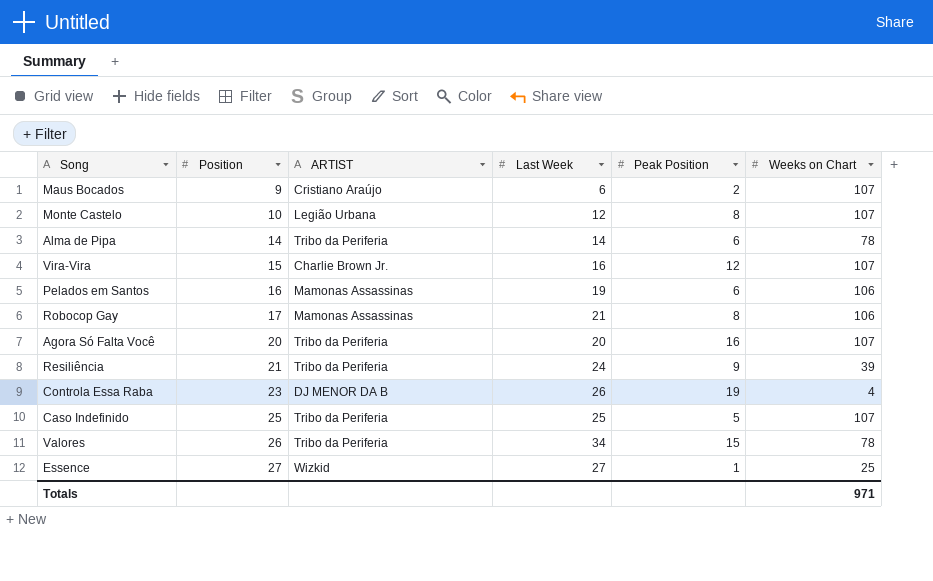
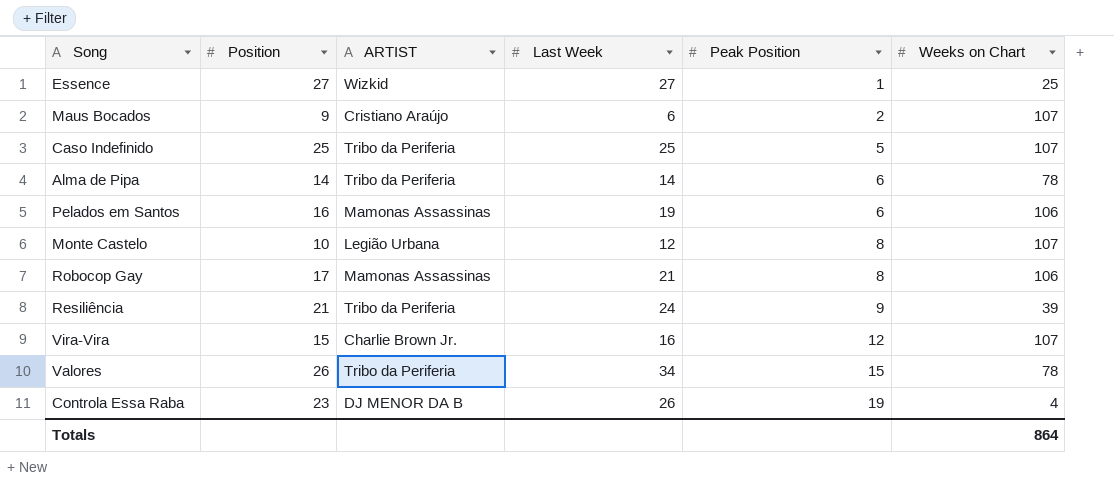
row order: Position ascending -> Peak Position ascending
row Agora Só Falta Você: 20 | Tribo da Periferia | 20 | 16 | 107 -> none
Totals | Weeks on Chart: 971 -> 864

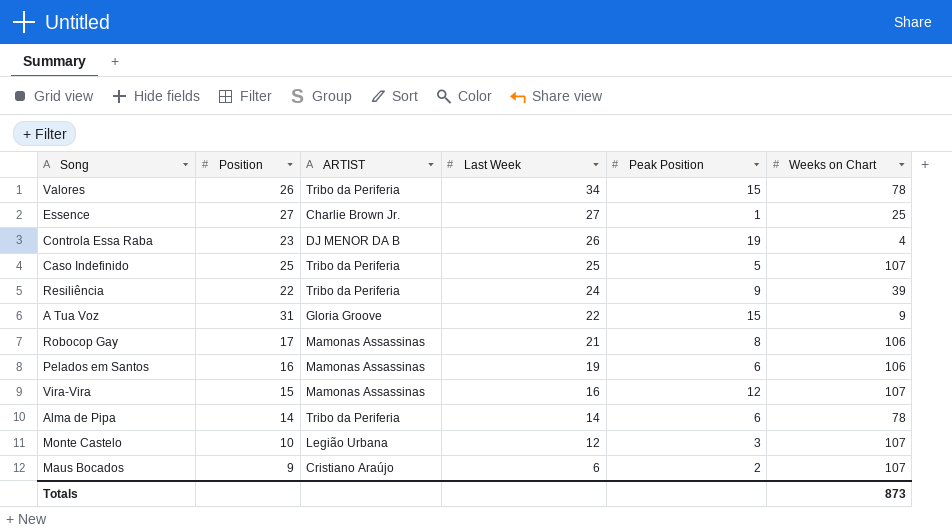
row order: Peak Position ascending -> Last Week descending
Essence | ARTIST: Wizkid -> Charlie Brown Jr.
Resiliência | Position: 21 -> 22
row A Tua Voz: none -> 31 | Gloria Groove | 22 | 15 | 9
Vira-Vira | ARTIST: Charlie Brown Jr. -> Mamonas Assassinas
Monte Castelo | Peak Position: 8 -> 3
Totals | Weeks on Chart: 864 -> 873

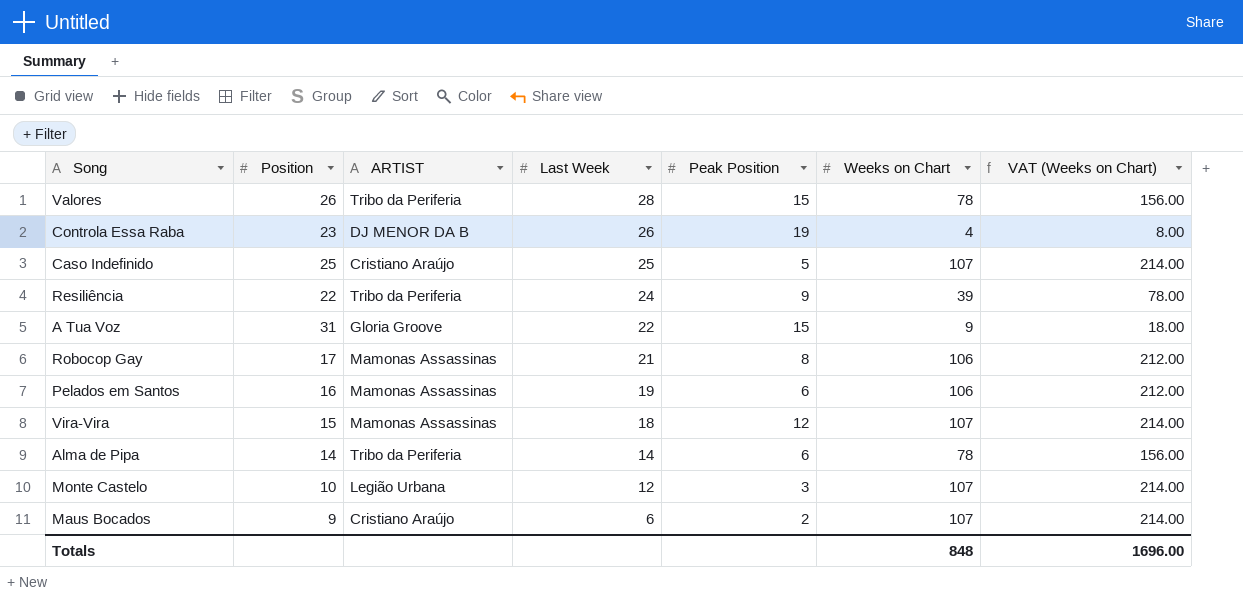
column VAT (Weeks on Chart) | formula: none -> [Weeks on Chart] * 2
row Essence: 27 | Charlie Brown Jr. | 27 | 1 | 25 -> none
Valores | Last Week: 34 -> 28
Caso Indefinido | ARTIST: Tribo da Periferia -> Cristiano Araújo
Vira-Vira | Last Week: 16 -> 18
Totals | Weeks on Chart: 873 -> 848

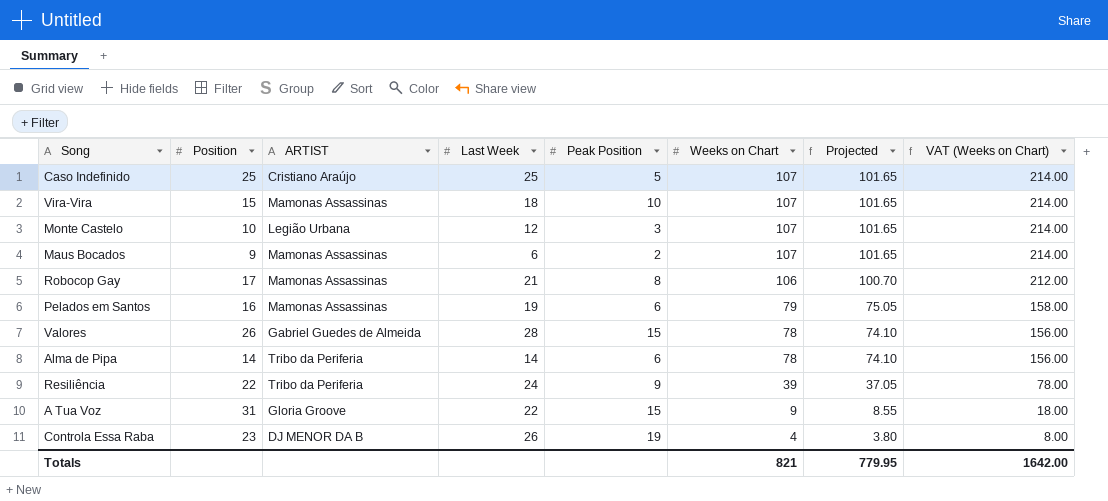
row order: Last Week descending -> Weeks on Chart descending
column Projected | formula: none -> [Weeks on Chart] * 0.95
Vira-Vira | Peak Position: 12 -> 10
Maus Bocados | ARTIST: Cristiano Araújo -> Mamonas Assassinas
Pelados em Santos | Weeks on Chart: 106 -> 79
Pelados em Santos | VAT (Weeks on Chart): 212.00 -> 158.00
Valores | ARTIST: Tribo da Periferia -> Gabriel Guedes de Almeida
Totals | Weeks on Chart: 848 -> 821
Totals | VAT (Weeks on Chart): 1696.00 -> 1642.00

